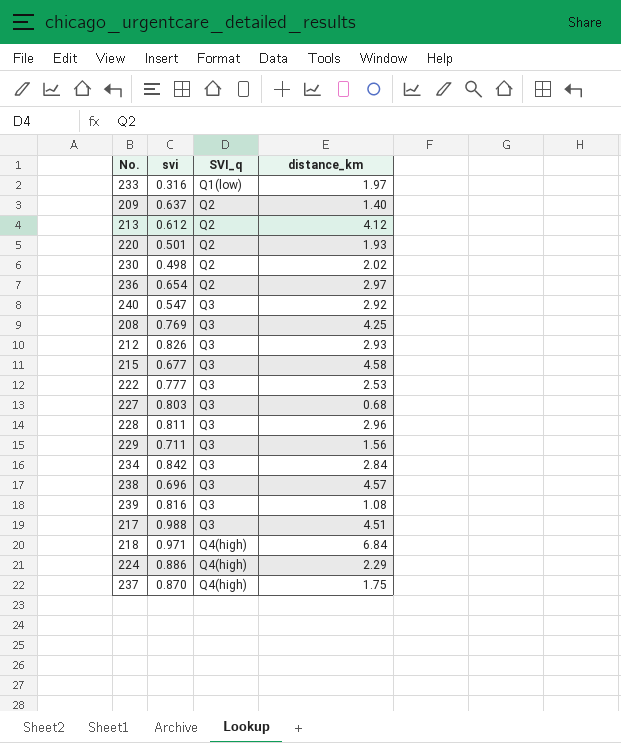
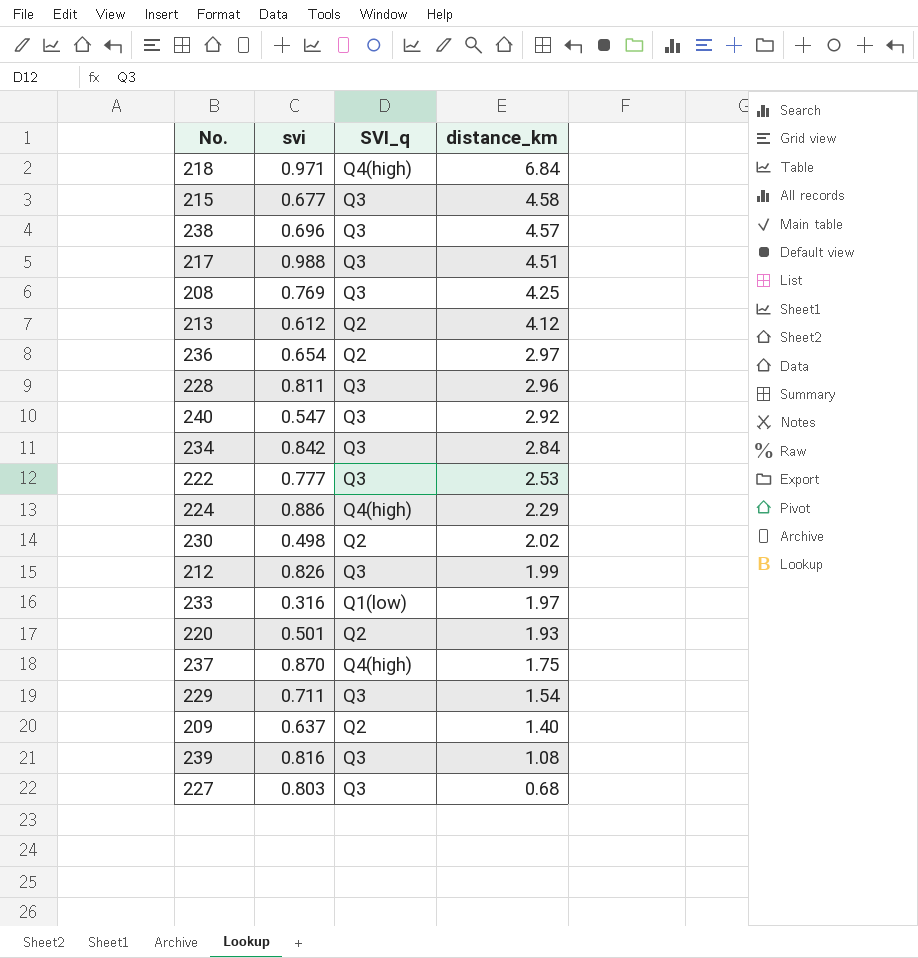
row order: SVI_q ascending -> distance_km descending
212 | distance_km: 2.93 -> 1.99
229 | distance_km: 1.56 -> 1.54

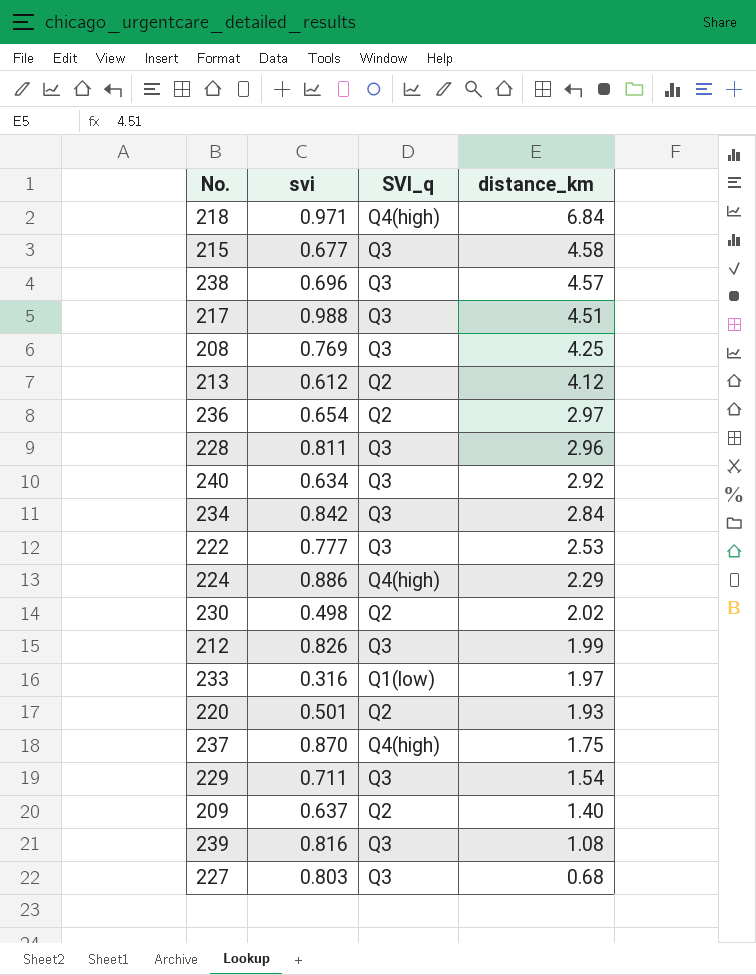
240 | svi: 0.547 -> 0.634

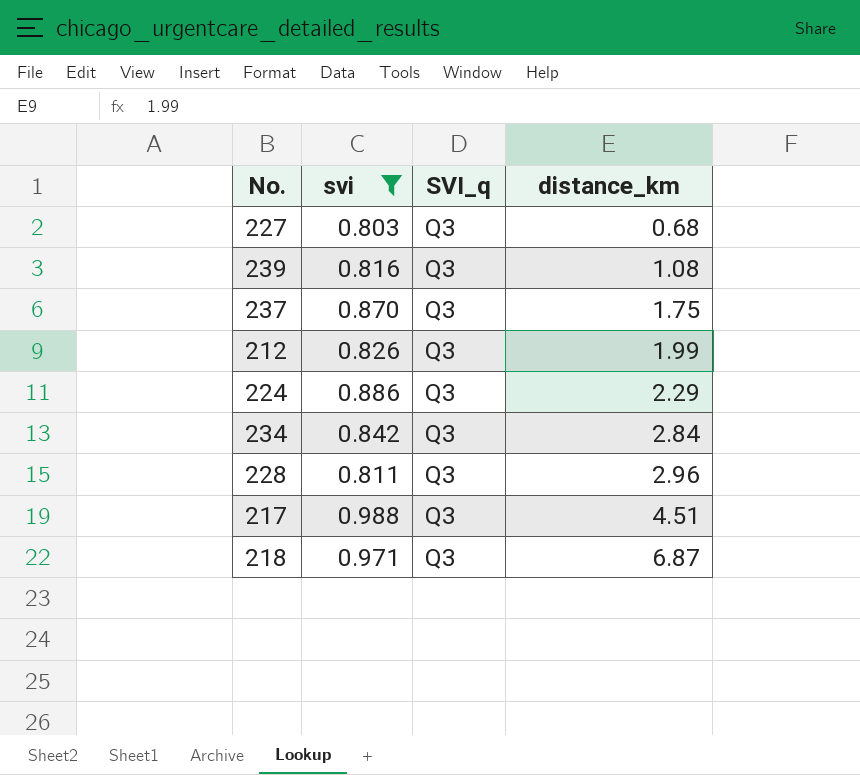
filter: none -> svi >= 0.803
row order: distance_km descending -> distance_km ascending
237 | SVI_q: Q4(high) -> Q3
224 | SVI_q: Q4(high) -> Q3
218 | SVI_q: Q4(high) -> Q3
218 | distance_km: 6.84 -> 6.87

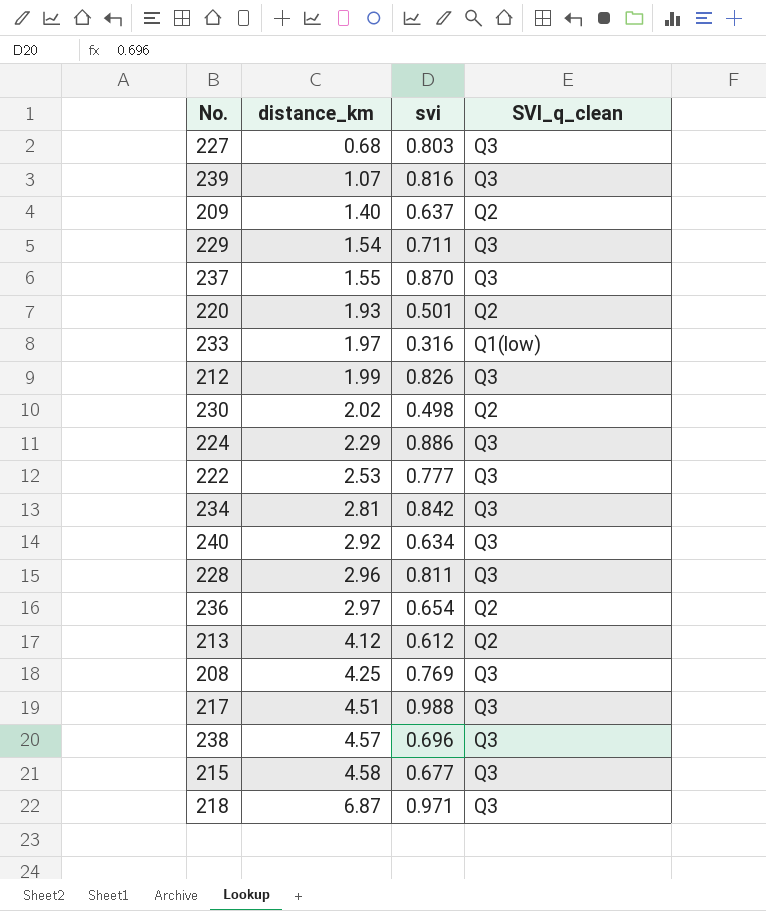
filter: svi >= 0.803 -> none
column distance_km | position: 4 -> 2
column name: SVI_q -> SVI_q_clean
239 | distance_km: 1.08 -> 1.07
237 | distance_km: 1.75 -> 1.55
234 | distance_km: 2.84 -> 2.81

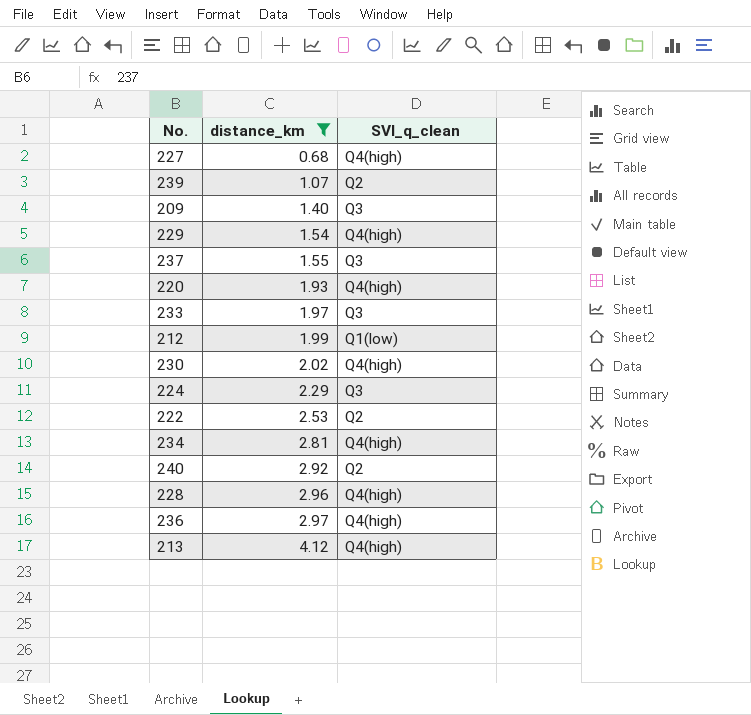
filter: none -> distance_km <= 4.12
column svi | position: 3 -> none
227 | SVI_q_clean: Q3 -> Q4(high)
239 | SVI_q_clean: Q3 -> Q2
209 | SVI_q_clean: Q2 -> Q3
229 | SVI_q_clean: Q3 -> Q4(high)
220 | SVI_q_clean: Q2 -> Q4(high)
233 | SVI_q_clean: Q1(low) -> Q3
212 | SVI_q_clean: Q3 -> Q1(low)
230 | SVI_q_clean: Q2 -> Q4(high)
222 | SVI_q_clean: Q3 -> Q2
234 | SVI_q_clean: Q3 -> Q4(high)
240 | SVI_q_clean: Q3 -> Q2
228 | SVI_q_clean: Q3 -> Q4(high)
236 | SVI_q_clean: Q2 -> Q4(high)
213 | SVI_q_clean: Q2 -> Q4(high)

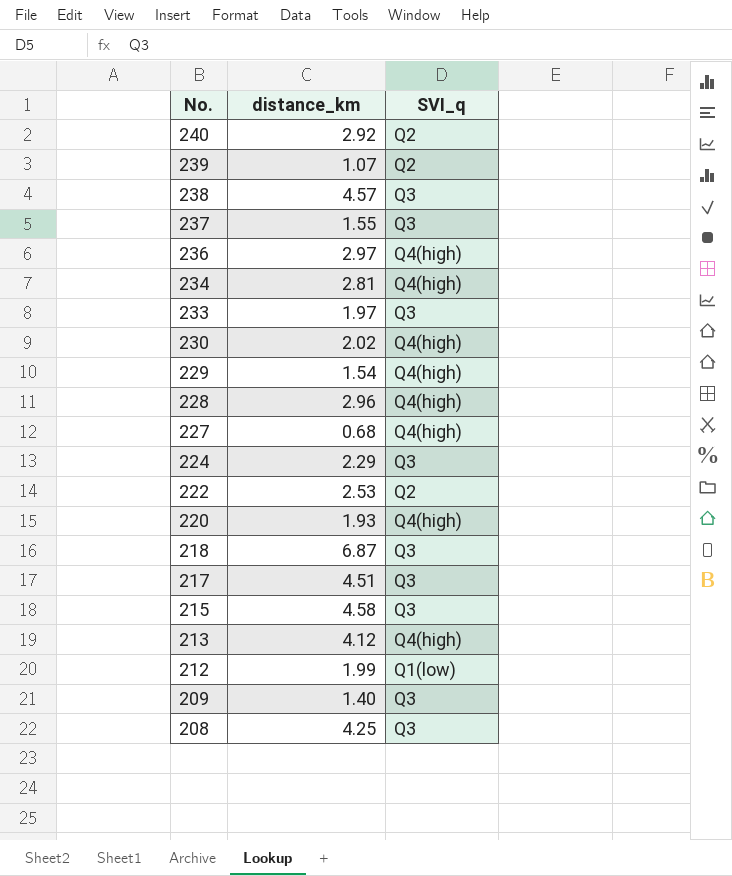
filter: distance_km <= 4.12 -> none
row order: distance_km ascending -> No. descending
column name: SVI_q_clean -> SVI_q

